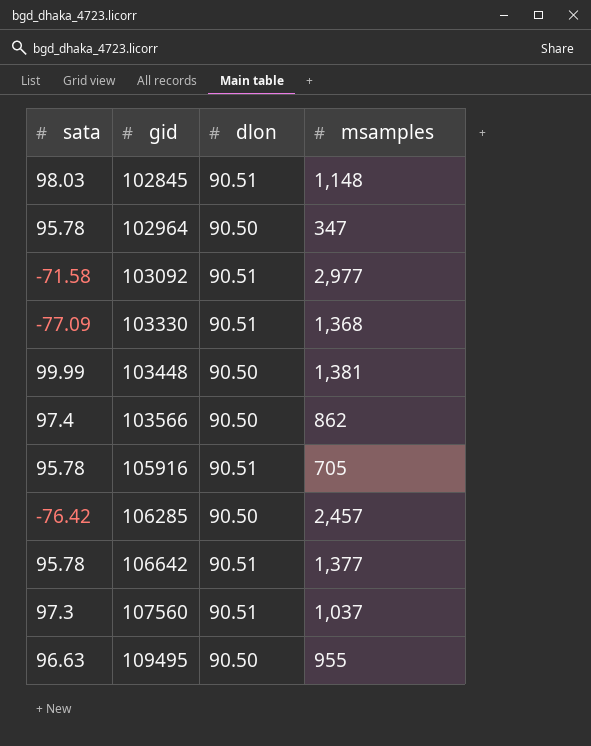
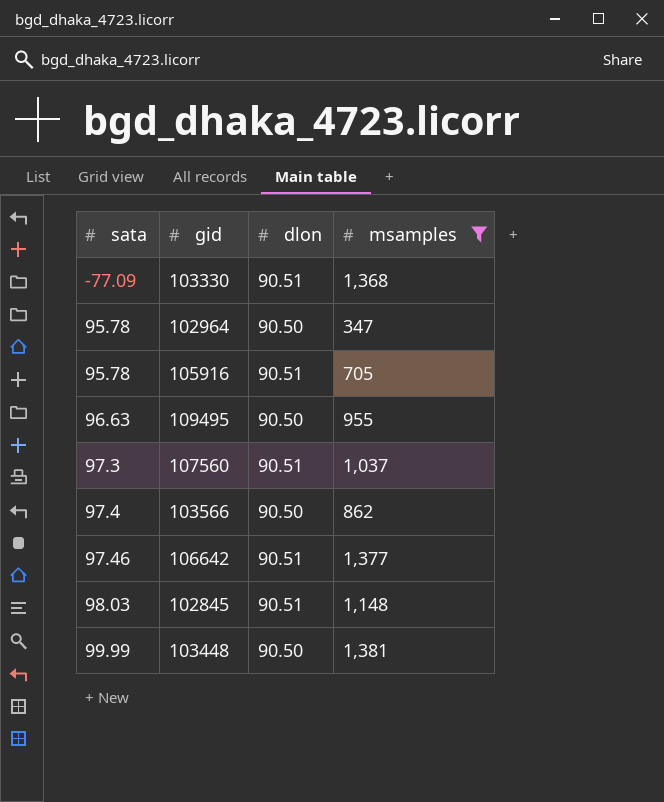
filter: none -> msamples <= 1,381
row order: gid ascending -> sata ascending
106642 | sata: 95.78 -> 97.46

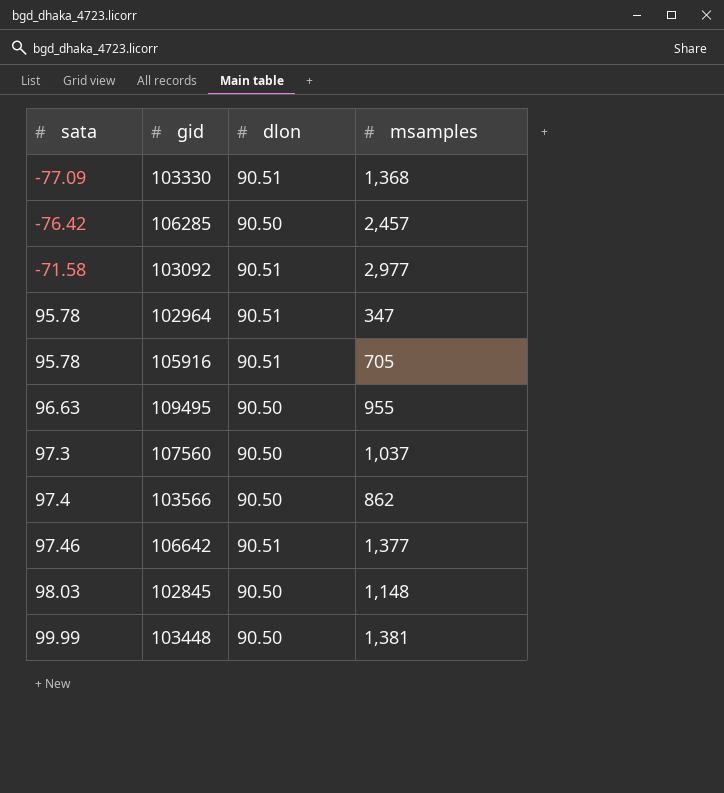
filter: msamples <= 1,381 -> none
102964 | dlon: 90.50 -> 90.51
107560 | dlon: 90.51 -> 90.50
102845 | dlon: 90.51 -> 90.50

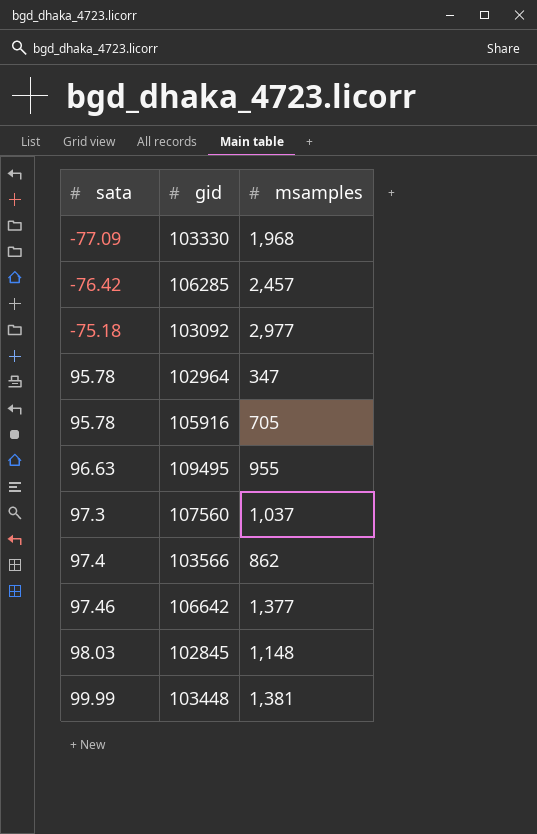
column dlon | position: 3 -> none
103330 | msamples: 1,368 -> 1,968
103092 | sata: -71.58 -> -75.18

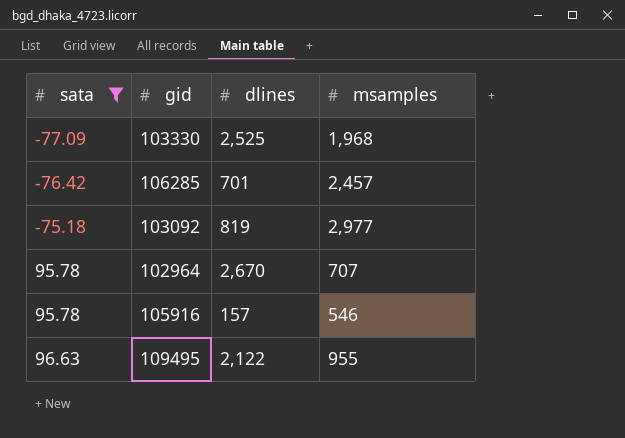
filter: none -> sata <= 96.63
column dlines | position: none -> 3
102964 | msamples: 347 -> 707
105916 | msamples: 705 -> 546

